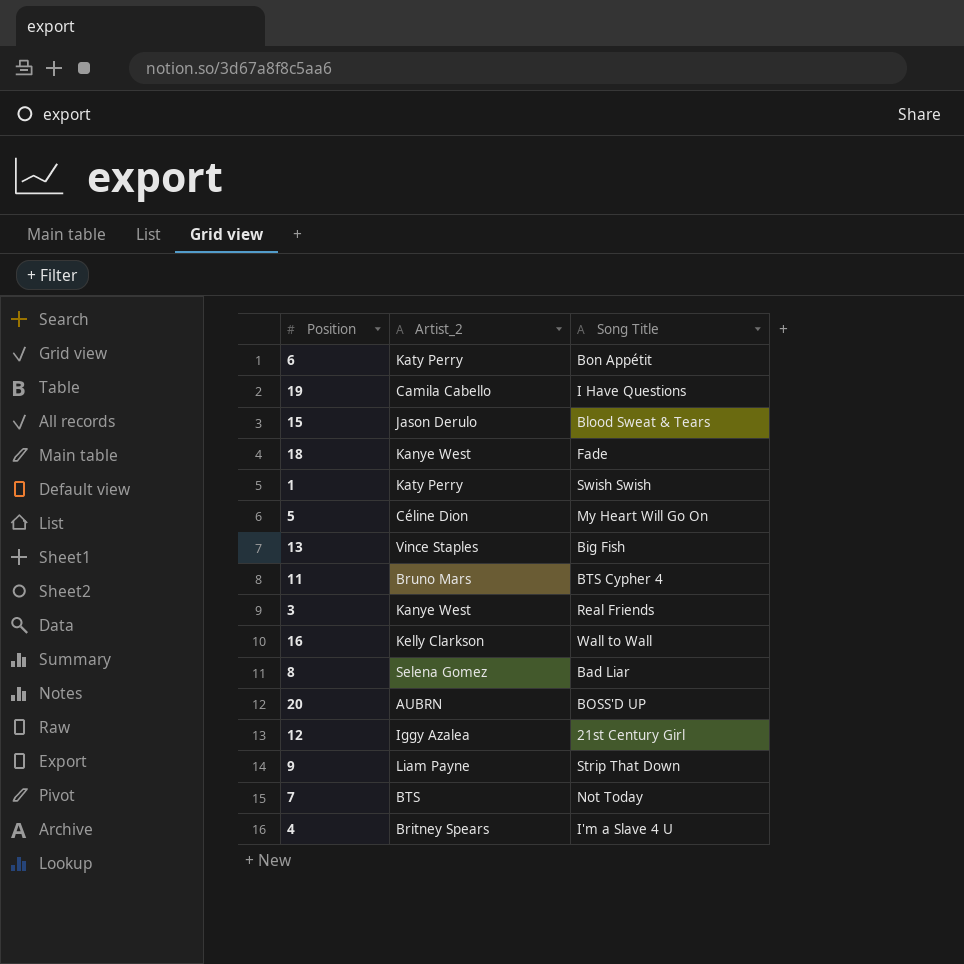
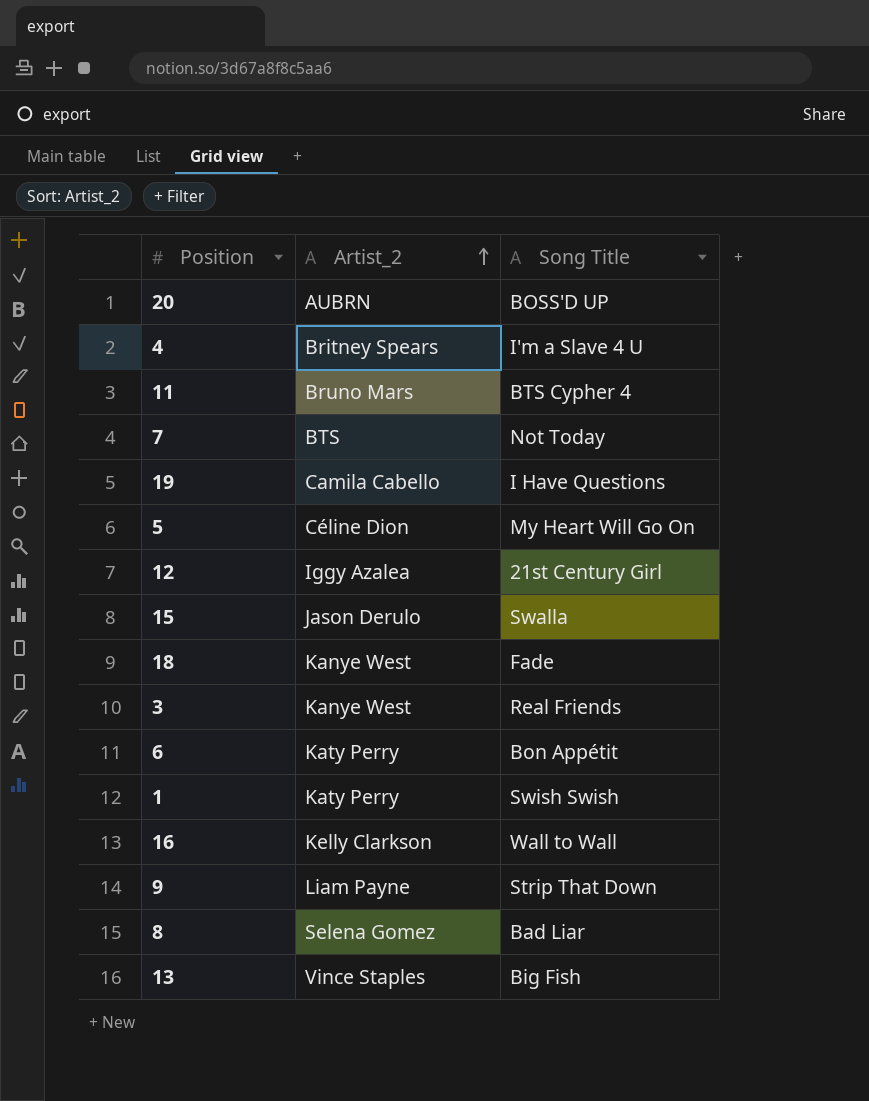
row order: none -> Artist_2 ascending
15 | Song Title: Blood Sweat & Tears -> Swalla

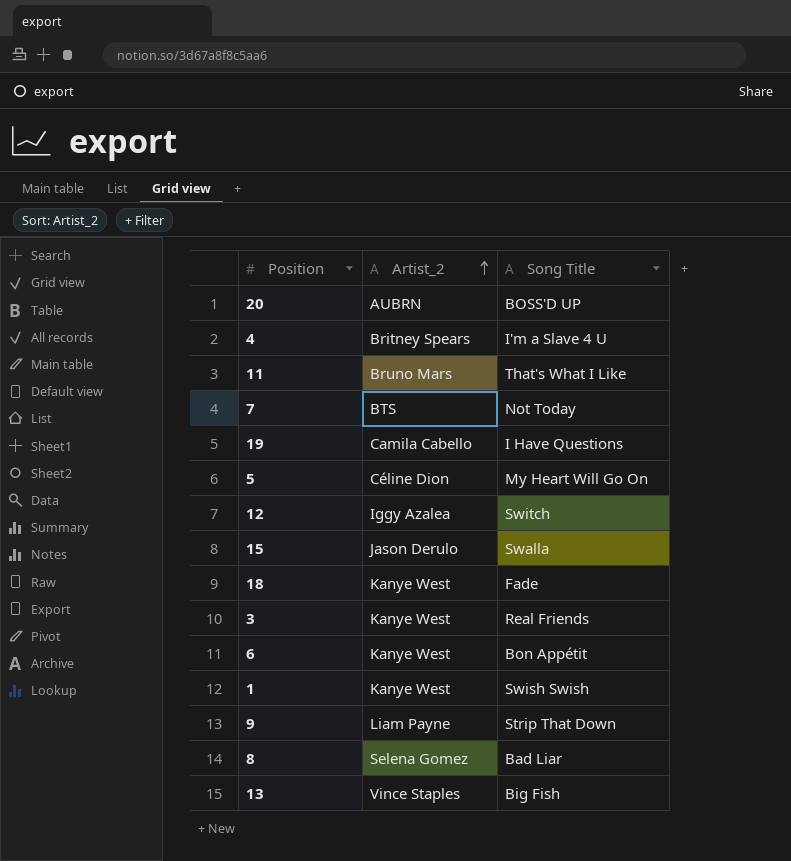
row 16: Kelly Clarkson | Wall to Wall -> none
11 | Song Title: BTS Cypher 4 -> That's What I Like
12 | Song Title: 21st Century Girl -> Switch
6 | Artist_2: Katy Perry -> Kanye West
1 | Artist_2: Katy Perry -> Kanye West

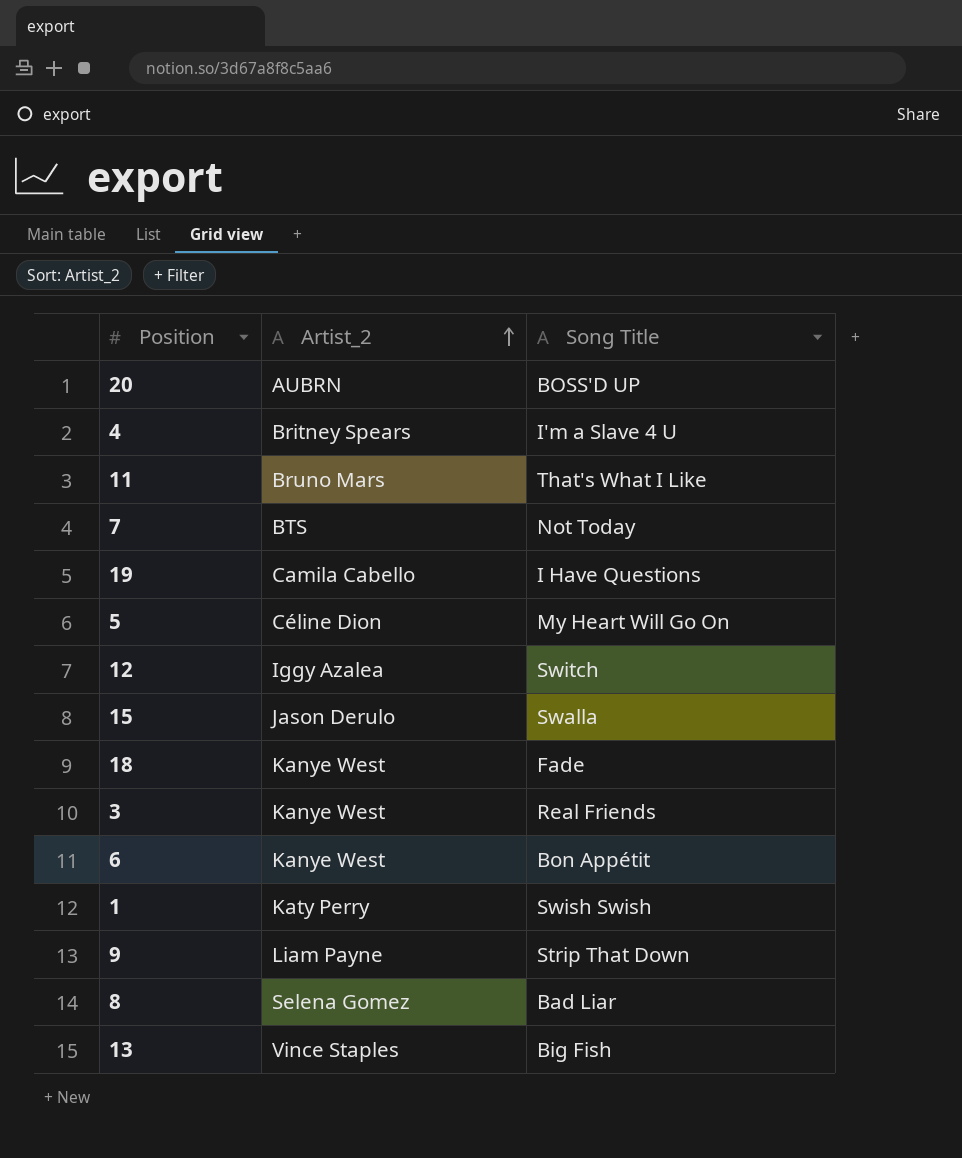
1 | Artist_2: Kanye West -> Katy Perry

